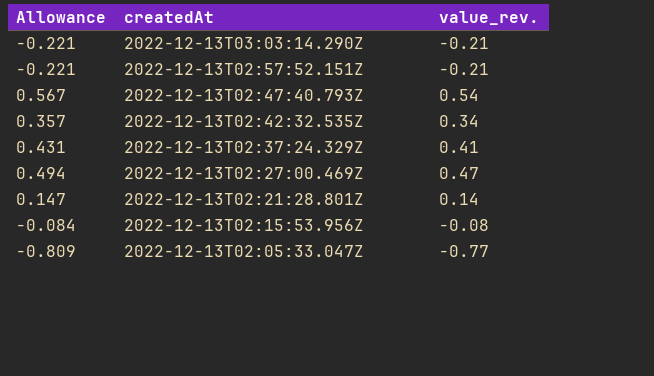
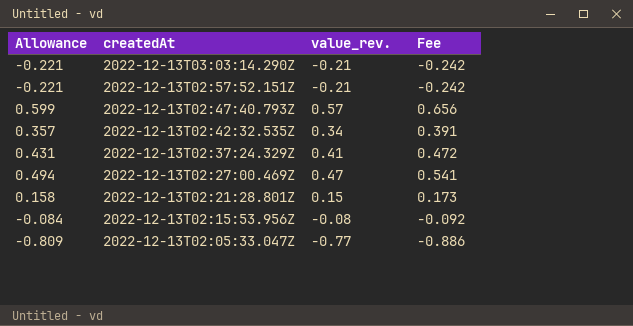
column Fee | formula: none -> [value_rev.] * 1.15
2022-12-13T02:47:40.793Z | Allowance: 0.567 -> 0.599
2022-12-13T02:47:40.793Z | value_rev.: 0.54 -> 0.57
2022-12-13T02:21:28.801Z | Allowance: 0.147 -> 0.158
2022-12-13T02:21:28.801Z | value_rev.: 0.14 -> 0.15

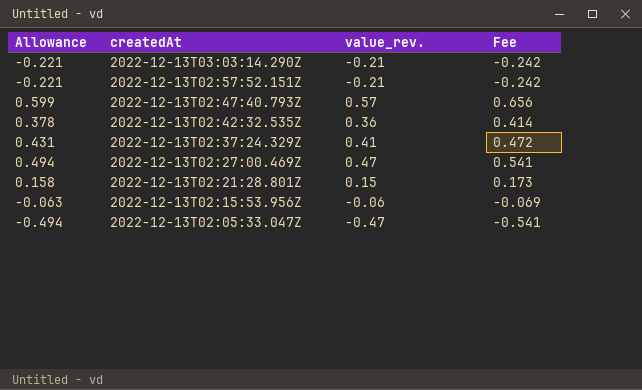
2022-12-13T02:42:32.535Z | Allowance: 0.357 -> 0.378
2022-12-13T02:42:32.535Z | value_rev.: 0.34 -> 0.36
2022-12-13T02:42:32.535Z | Fee: 0.391 -> 0.414
2022-12-13T02:15:53.956Z | Allowance: -0.084 -> -0.063
2022-12-13T02:15:53.956Z | value_rev.: -0.08 -> -0.06
2022-12-13T02:15:53.956Z | Fee: -0.092 -> -0.069
2022-12-13T02:05:33.047Z | Allowance: -0.809 -> -0.494
2022-12-13T02:05:33.047Z | value_rev.: -0.77 -> -0.47
2022-12-13T02:05:33.047Z | Fee: -0.886 -> -0.541

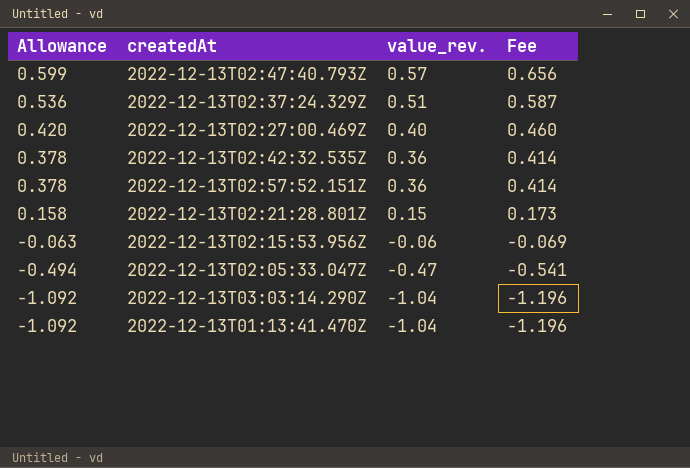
row order: createdAt descending -> Allowance descending
2022-12-13T02:37:24.329Z | Allowance: 0.431 -> 0.536
2022-12-13T02:37:24.329Z | value_rev.: 0.41 -> 0.51
2022-12-13T02:37:24.329Z | Fee: 0.472 -> 0.587
2022-12-13T02:27:00.469Z | Allowance: 0.494 -> 0.420
2022-12-13T02:27:00.469Z | value_rev.: 0.47 -> 0.40
2022-12-13T02:27:00.469Z | Fee: 0.541 -> 0.460
2022-12-13T02:57:52.151Z | Allowance: -0.221 -> 0.378
2022-12-13T02:57:52.151Z | value_rev.: -0.21 -> 0.36
2022-12-13T02:57:52.151Z | Fee: -0.242 -> 0.414
2022-12-13T03:03:14.290Z | Allowance: -0.221 -> -1.092
2022-12-13T03:03:14.290Z | value_rev.: -0.21 -> -1.04
2022-12-13T03:03:14.290Z | Fee: -0.242 -> -1.196
row 2022-12-13T01:13:41.470Z: none -> -1.092 | -1.04 | -1.196

